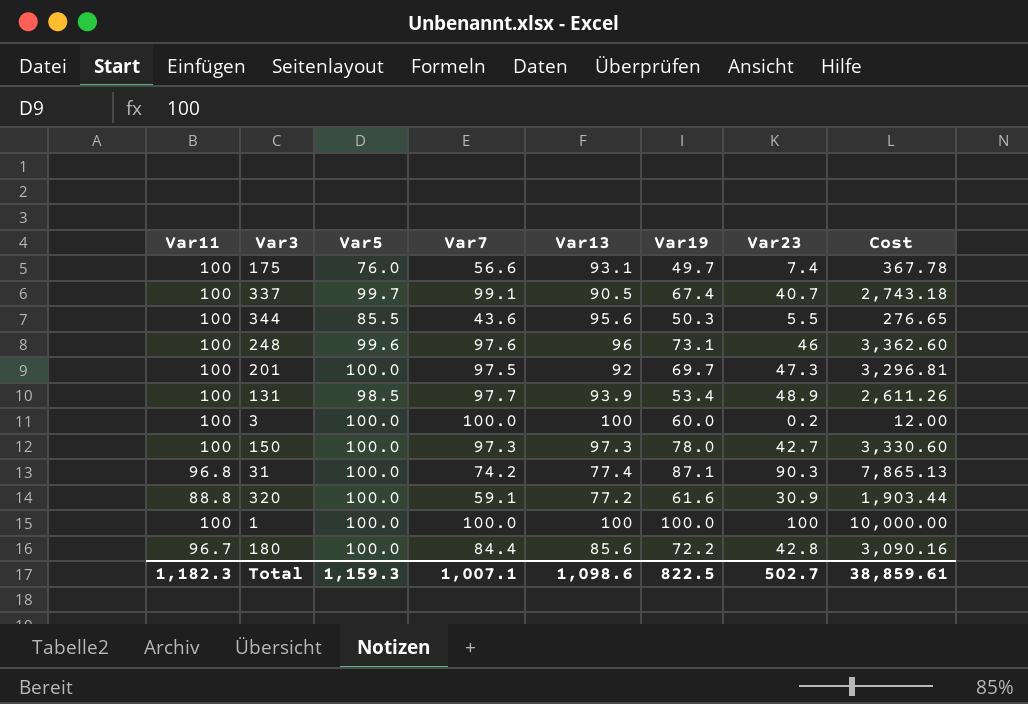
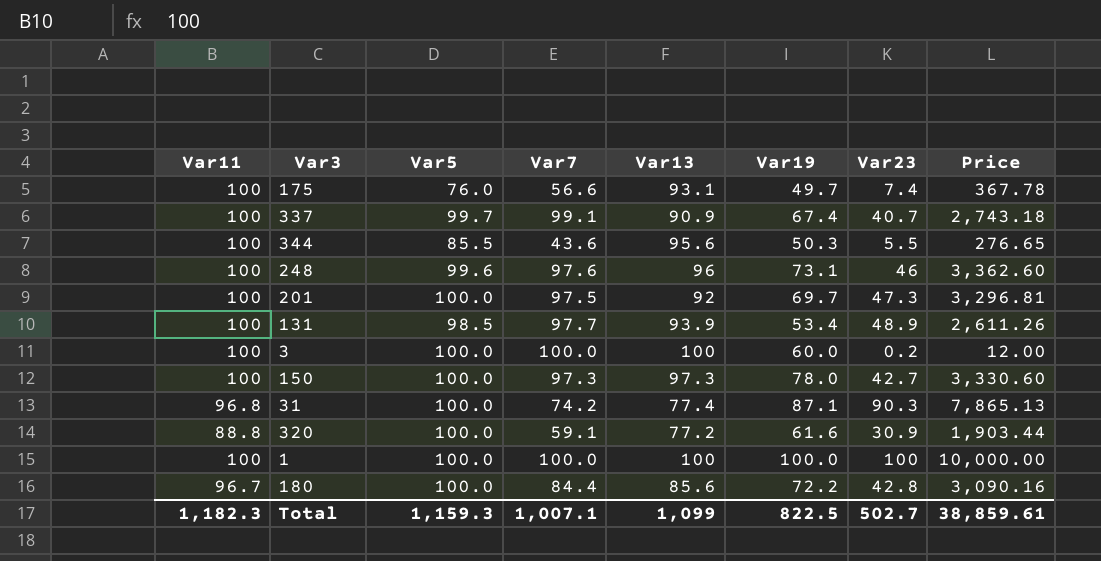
column name: Cost -> Price
337 | Var13: 90.5 -> 90.9
Total | Var13: 1,098.6 -> 1,099

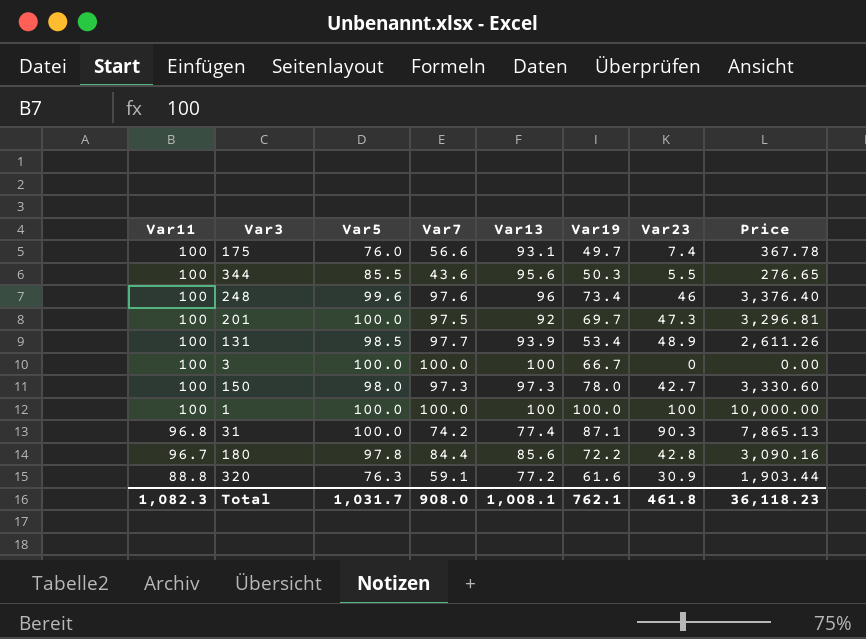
row order: none -> Var11 descending
row 337: 100 | 99.7 | 99.1 | 90.9 | 67.4 | 40.7 | 2,743.18 -> none
248 | Var19: 73.1 -> 73.4
248 | Price: 3,362.60 -> 3,376.40
3 | Var19: 60.0 -> 66.7
3 | Var23: 0.2 -> 0
3 | Price: 12.00 -> 0.00
150 | Var5: 100.0 -> 98.0
180 | Var5: 100.0 -> 97.8
320 | Var5: 100.0 -> 76.3
Total | Var11: 1,182.3 -> 1,082.3
Total | Var5: 1,159.3 -> 1,031.7
Total | Var7: 1,007.1 -> 908.0
Total | Var13: 1,099 -> 1,008.1
Total | Var19: 822.5 -> 762.1
Total | Var23: 502.7 -> 461.8
Total | Price: 38,859.61 -> 36,118.23

